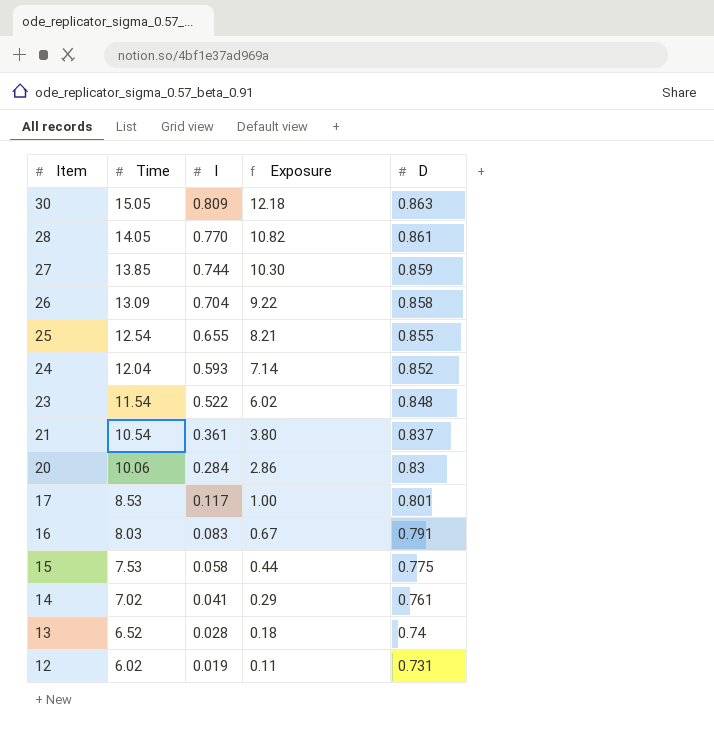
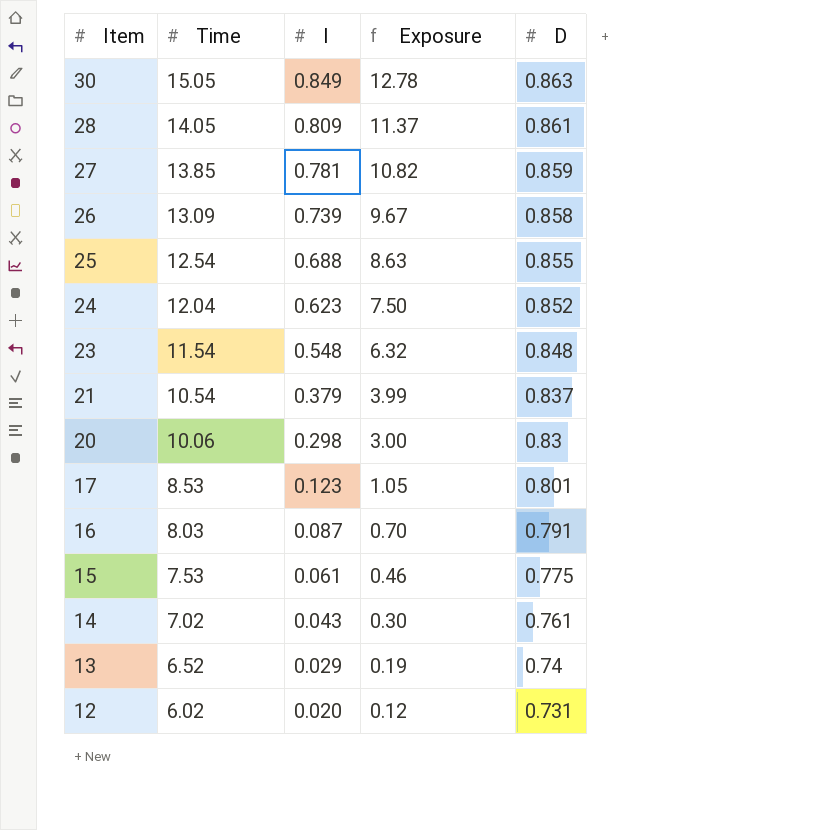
30 | I: 0.809 -> 0.849
30 | Exposure: 12.18 -> 12.78
28 | I: 0.770 -> 0.809
28 | Exposure: 10.82 -> 11.37
27 | I: 0.744 -> 0.781
27 | Exposure: 10.30 -> 10.82
26 | I: 0.704 -> 0.739
26 | Exposure: 9.22 -> 9.67
25 | I: 0.655 -> 0.688
25 | Exposure: 8.21 -> 8.63
24 | I: 0.593 -> 0.623
24 | Exposure: 7.14 -> 7.50
23 | I: 0.522 -> 0.548
23 | Exposure: 6.02 -> 6.32
21 | I: 0.361 -> 0.379
21 | Exposure: 3.80 -> 3.99
20 | I: 0.284 -> 0.298
20 | Exposure: 2.86 -> 3.00
17 | I: 0.117 -> 0.123
17 | Exposure: 1.00 -> 1.05
16 | I: 0.083 -> 0.087
16 | Exposure: 0.67 -> 0.70
15 | I: 0.058 -> 0.061
15 | Exposure: 0.44 -> 0.46
14 | I: 0.041 -> 0.043
14 | Exposure: 0.29 -> 0.30
13 | I: 0.028 -> 0.029
13 | Exposure: 0.18 -> 0.19
12 | I: 0.019 -> 0.020
12 | Exposure: 0.11 -> 0.12

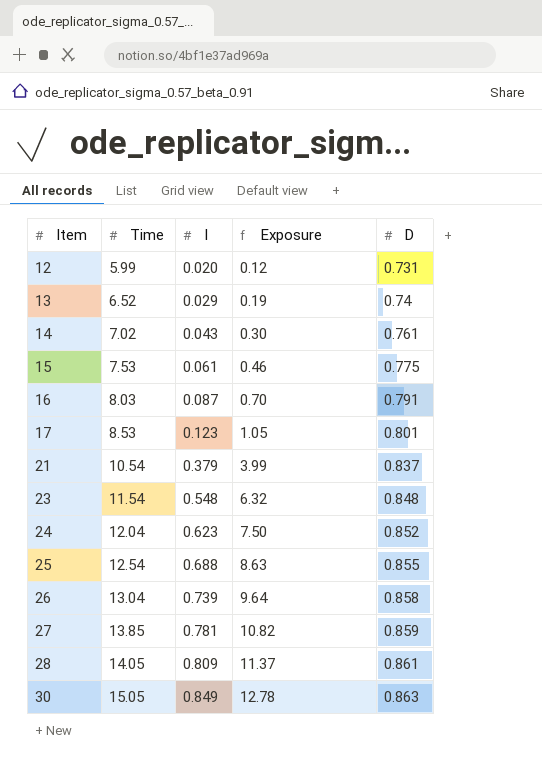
row order: Item descending -> Item ascending
row 20: 10.06 | 0.298 | 3.00 | 0.83 -> none
12 | Time: 6.02 -> 5.99
26 | Time: 13.09 -> 13.04
26 | Exposure: 9.67 -> 9.64

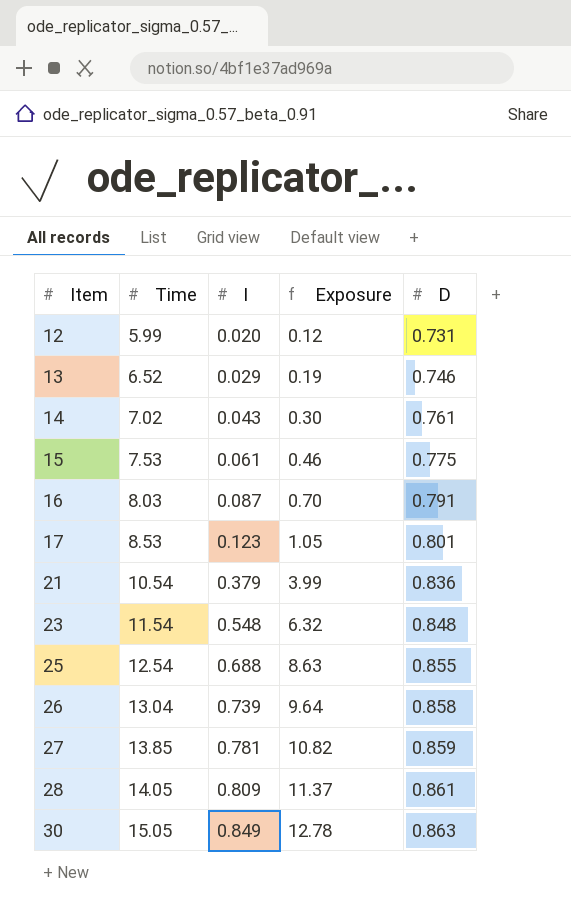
row 24: 12.04 | 0.623 | 7.50 | 0.852 -> none
13 | D: 0.74 -> 0.746
21 | D: 0.837 -> 0.836

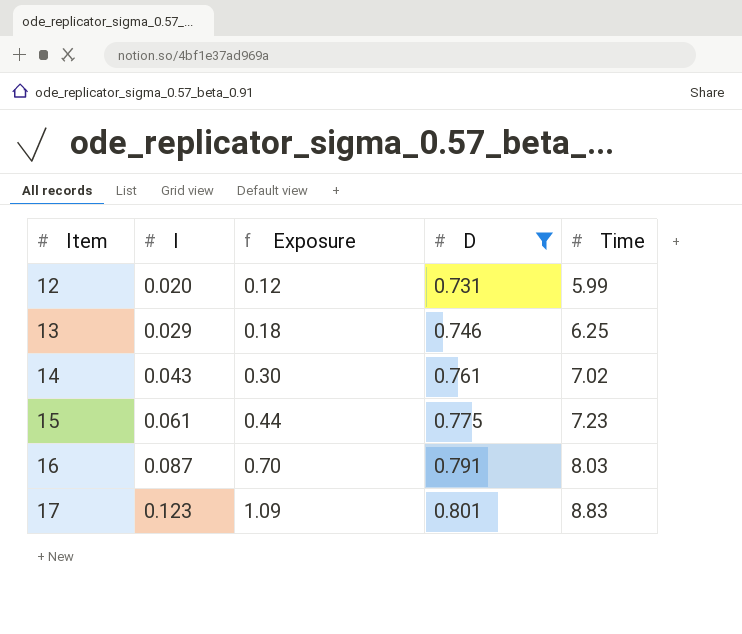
filter: none -> D <= 0.801
column Time | position: 2 -> 5
13 | Exposure: 0.19 -> 0.18
13 | Time: 6.52 -> 6.25
15 | Exposure: 0.46 -> 0.44
15 | Time: 7.53 -> 7.23
17 | Exposure: 1.05 -> 1.09
17 | Time: 8.53 -> 8.83

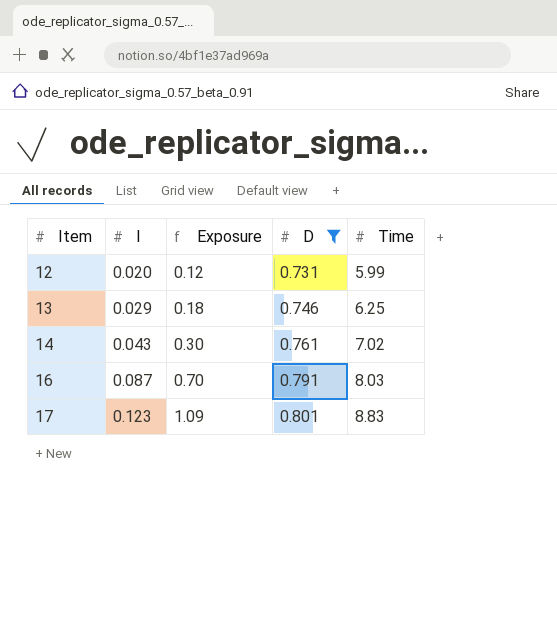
row 15: 0.061 | 0.44 | 0.775 | 7.23 -> none

